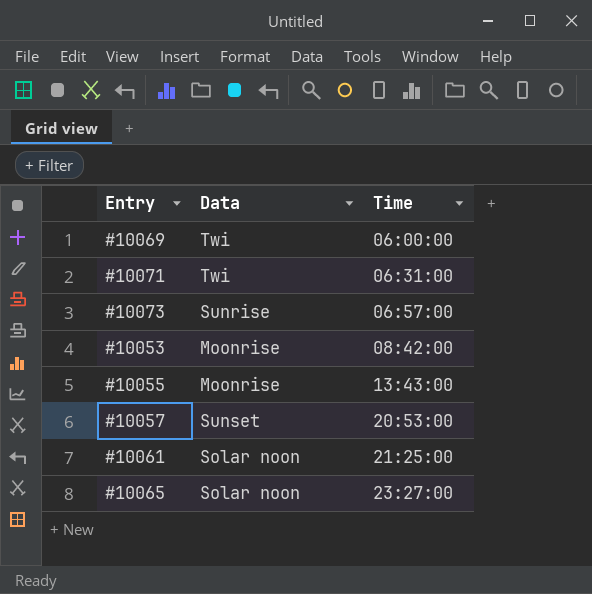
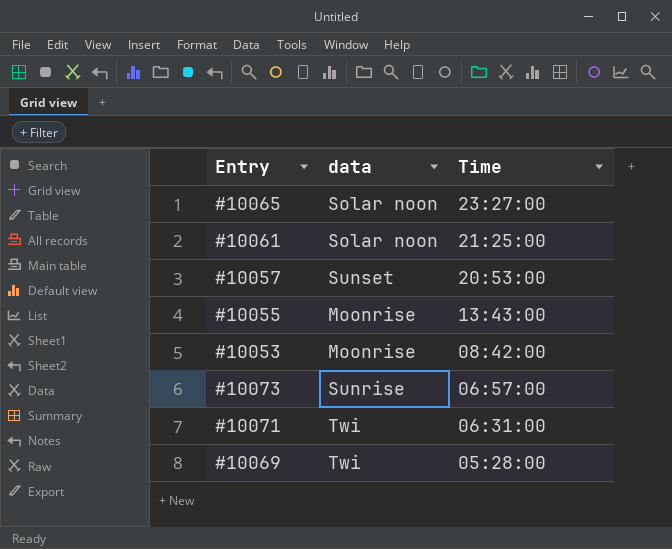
row order: Time ascending -> Time descending
column name: Data -> data
#10069 | Time: 06:00:00 -> 05:28:00

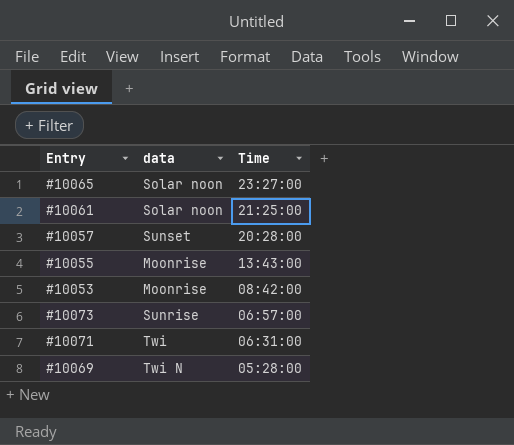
#10057 | Time: 20:53:00 -> 20:28:00
#10069 | data: Twi -> Twi N

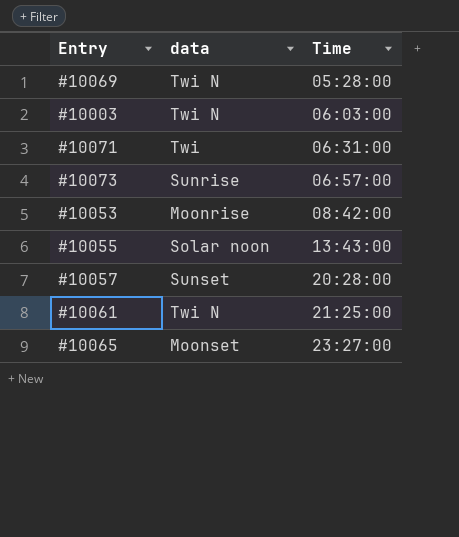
row order: Time descending -> Time ascending
row #10003: none -> Twi N | 06:03:00
#10055 | data: Moonrise -> Solar noon
#10061 | data: Solar noon -> Twi N
#10065 | data: Solar noon -> Moonset

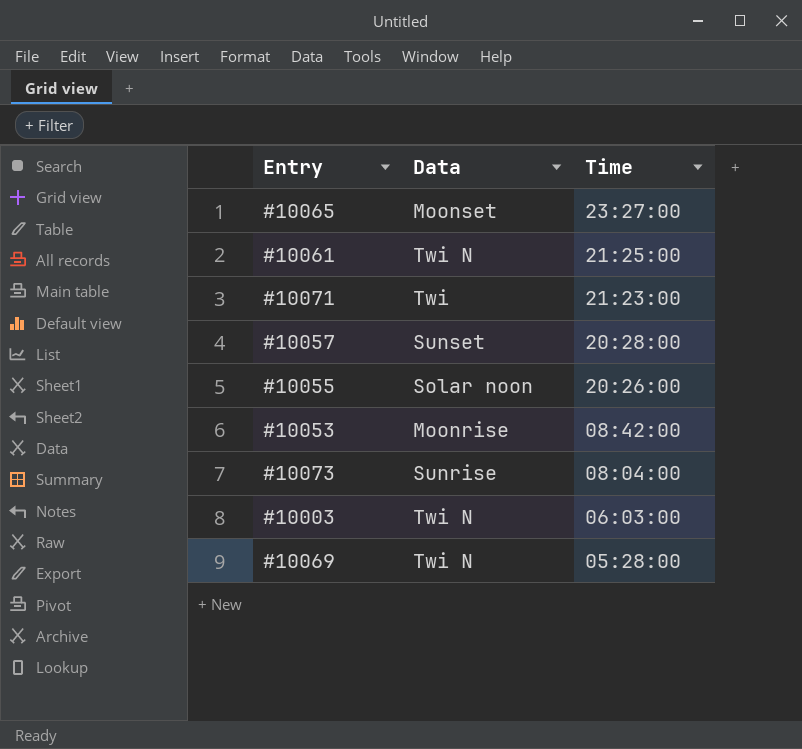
row order: Time ascending -> Time descending
column name: data -> Data
#10071 | Time: 06:31:00 -> 21:23:00
#10055 | Time: 13:43:00 -> 20:26:00
#10073 | Time: 06:57:00 -> 08:04:00

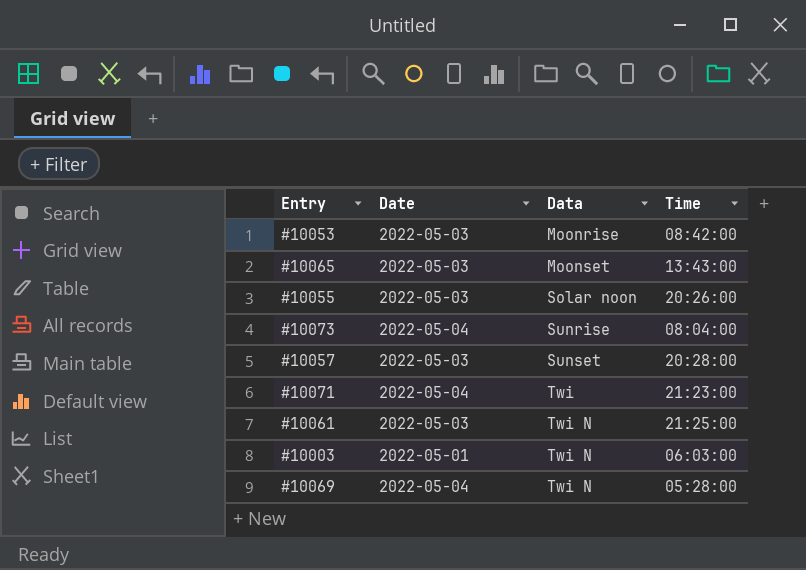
row order: Time descending -> Data ascending
column Date | position: none -> 2
#10065 | Time: 23:27:00 -> 13:43:00

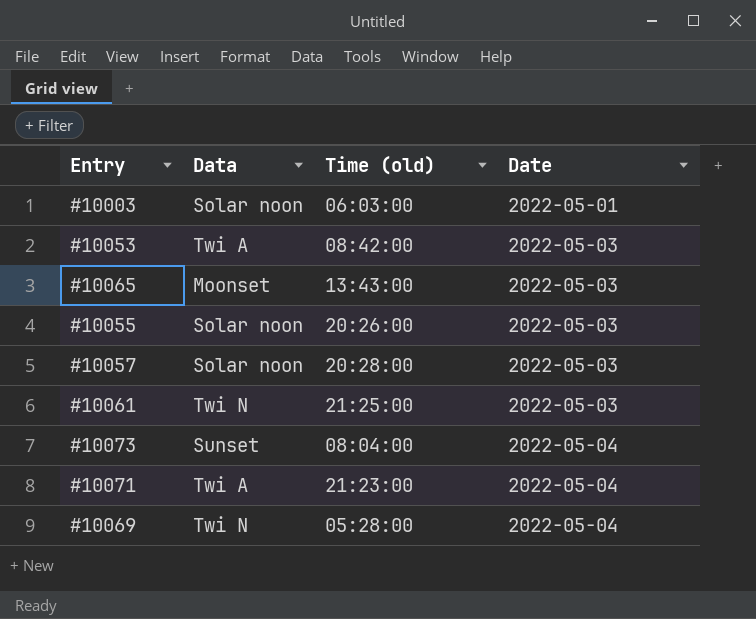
row order: Data ascending -> Date ascending
column name: Time -> Time (old)
column Date | position: 2 -> 4
#10003 | Data: Twi N -> Solar noon
#10053 | Data: Moonrise -> Twi A
#10057 | Data: Sunset -> Solar noon
#10073 | Data: Sunrise -> Sunset
#10071 | Data: Twi -> Twi A

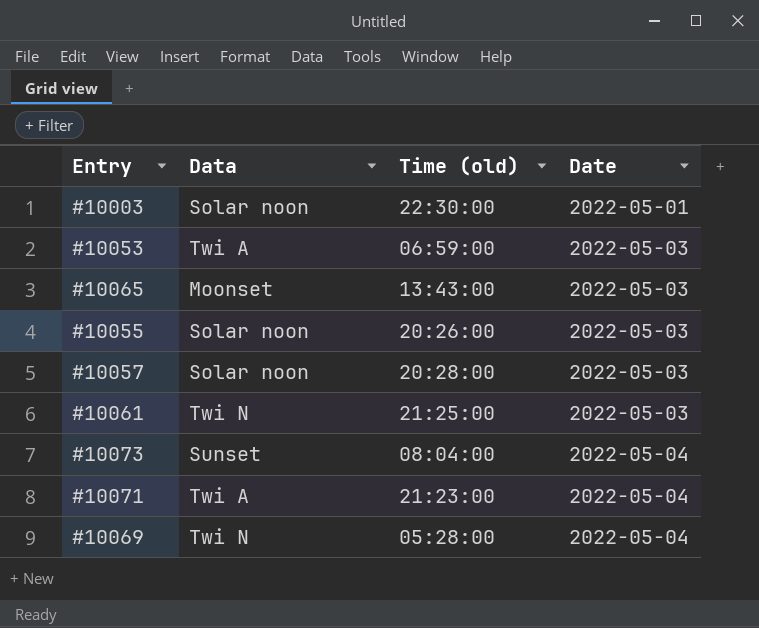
#10003 | Time (old): 06:03:00 -> 22:30:00
#10053 | Time (old): 08:42:00 -> 06:59:00

